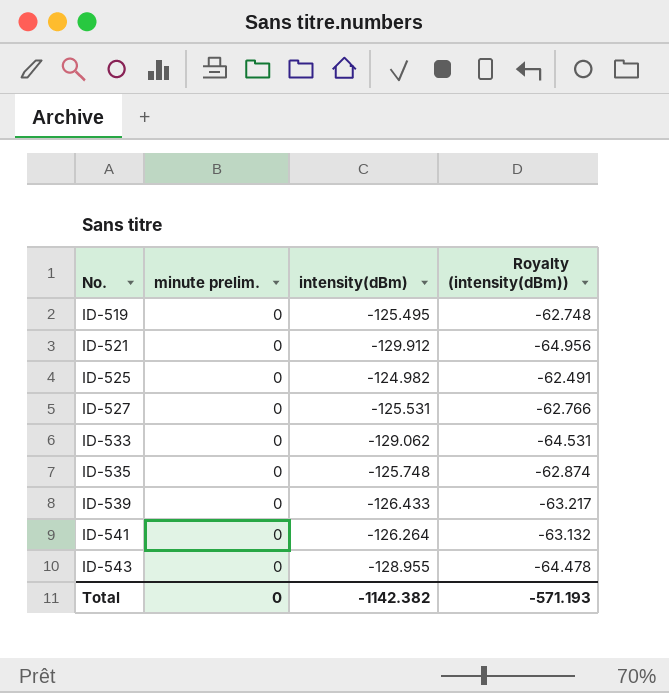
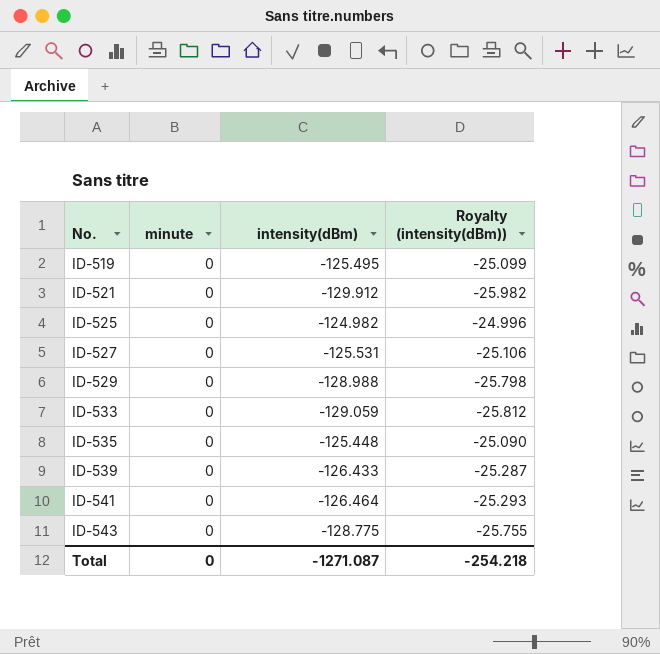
column name: minute prelim. -> minute
column Royalty (intensity(dBm)) | formula: [intensity(dBm)] * 0.5 -> [intensity(dBm)] * 0.2
row ID-529: none -> 0 | -128.988 | -25.798
ID-533 | intensity(dBm): -129.062 -> -129.059
ID-535 | intensity(dBm): -125.748 -> -125.448
ID-541 | intensity(dBm): -126.264 -> -126.464
ID-543 | intensity(dBm): -128.955 -> -128.775
Total | intensity(dBm): -1142.382 -> -1271.087
Total | Royalty (intensity(dBm)): -571.193 -> -254.218

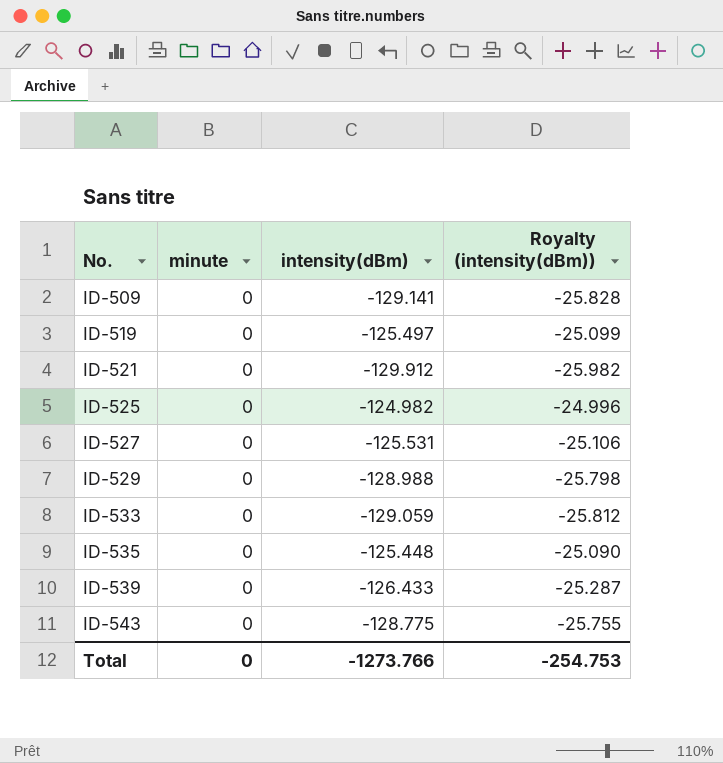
row ID-541: 0 | -126.464 | -25.293 -> none
row ID-509: none -> 0 | -129.141 | -25.828
ID-519 | intensity(dBm): -125.495 -> -125.497
Total | intensity(dBm): -1271.087 -> -1273.766
Total | Royalty (intensity(dBm)): -254.218 -> -254.753

